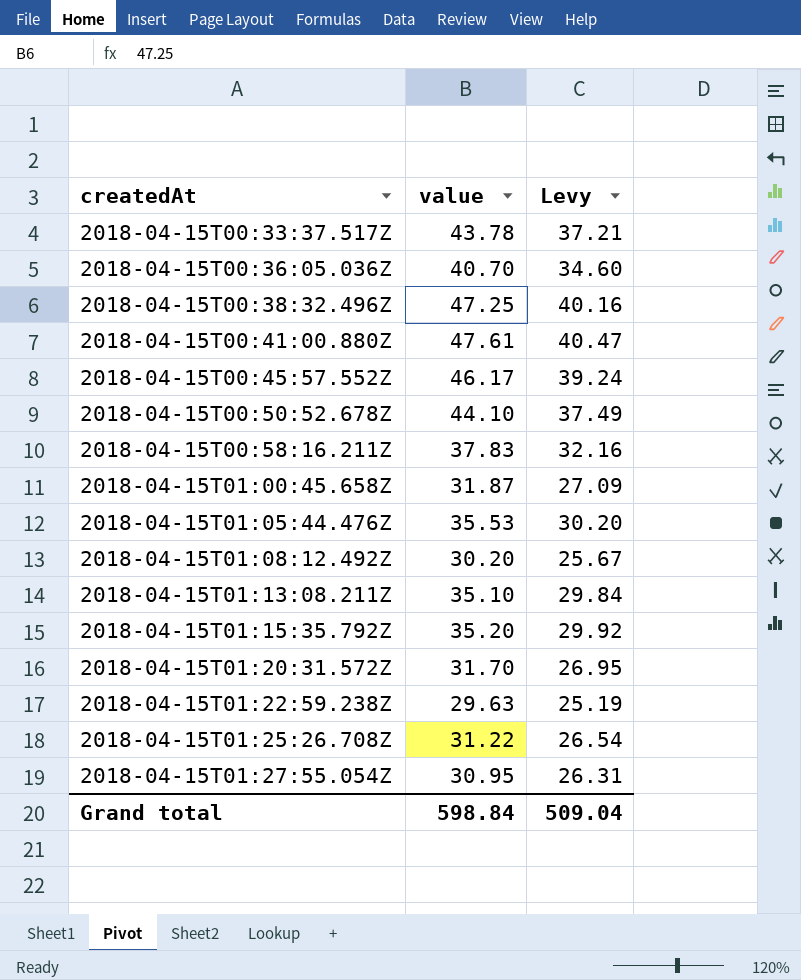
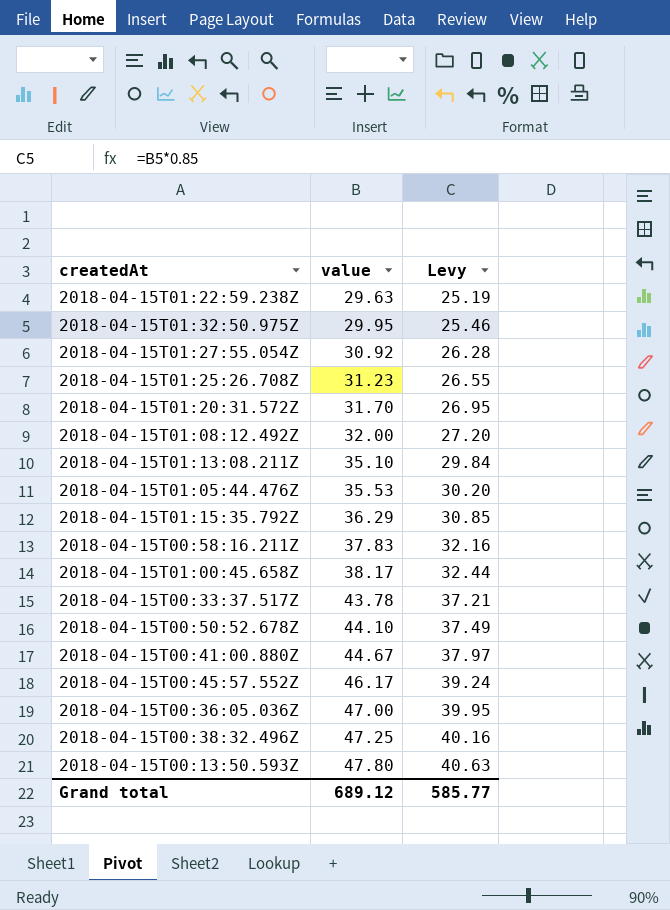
row order: createdAt ascending -> value ascending
row 2018-04-15T01:32:50.975Z: none -> 29.95 | 25.46
2018-04-15T01:27:55.054Z | value: 30.95 -> 30.92
2018-04-15T01:27:55.054Z | Levy: 26.31 -> 26.28
2018-04-15T01:25:26.708Z | value: 31.22 -> 31.23
2018-04-15T01:25:26.708Z | Levy: 26.54 -> 26.55
2018-04-15T01:08:12.492Z | value: 30.20 -> 32.00
2018-04-15T01:08:12.492Z | Levy: 25.67 -> 27.20
2018-04-15T01:15:35.792Z | value: 35.20 -> 36.29
2018-04-15T01:15:35.792Z | Levy: 29.92 -> 30.85
2018-04-15T01:00:45.658Z | value: 31.87 -> 38.17
2018-04-15T01:00:45.658Z | Levy: 27.09 -> 32.44
2018-04-15T00:41:00.880Z | value: 47.61 -> 44.67
2018-04-15T00:41:00.880Z | Levy: 40.47 -> 37.97
2018-04-15T00:36:05.036Z | value: 40.70 -> 47.00
2018-04-15T00:36:05.036Z | Levy: 34.60 -> 39.95
row 2018-04-15T00:13:50.593Z: none -> 47.80 | 40.63
Grand total | value: 598.84 -> 689.12
Grand total | Levy: 509.04 -> 585.77

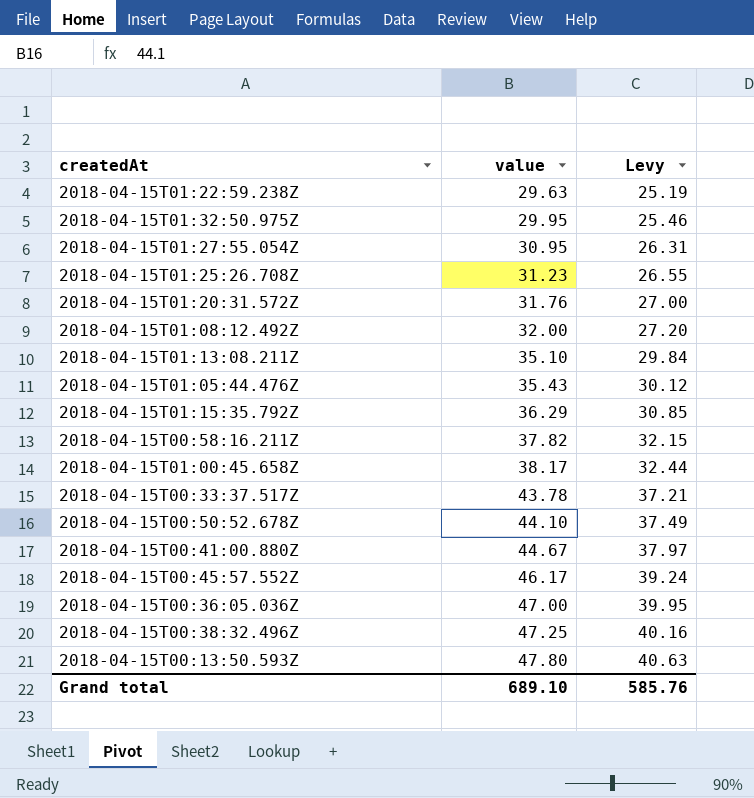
2018-04-15T01:27:55.054Z | value: 30.92 -> 30.95
2018-04-15T01:27:55.054Z | Levy: 26.28 -> 26.31
2018-04-15T01:20:31.572Z | value: 31.70 -> 31.76
2018-04-15T01:20:31.572Z | Levy: 26.95 -> 27.00
2018-04-15T01:05:44.476Z | value: 35.53 -> 35.43
2018-04-15T01:05:44.476Z | Levy: 30.20 -> 30.12
2018-04-15T00:58:16.211Z | value: 37.83 -> 37.82
2018-04-15T00:58:16.211Z | Levy: 32.16 -> 32.15
Grand total | value: 689.12 -> 689.10
Grand total | Levy: 585.77 -> 585.76

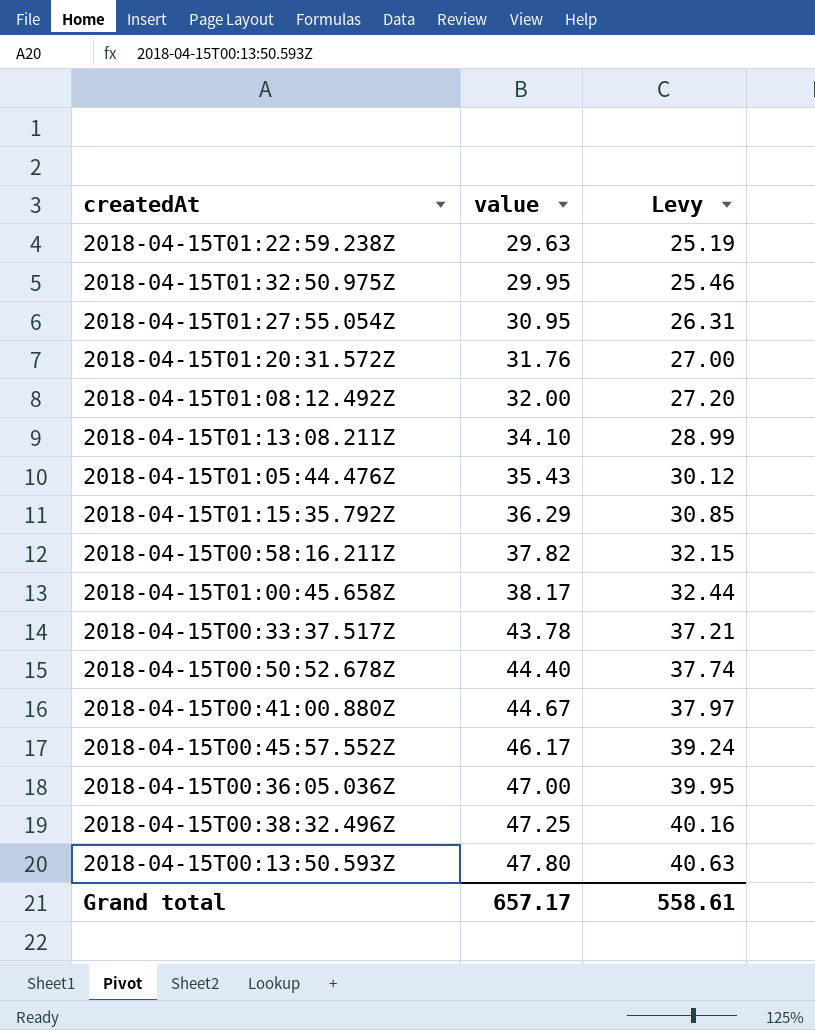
row 2018-04-15T01:25:26.708Z: 31.23 | 26.55 -> none
2018-04-15T01:13:08.211Z | value: 35.10 -> 34.10
2018-04-15T01:13:08.211Z | Levy: 29.84 -> 28.99
2018-04-15T00:50:52.678Z | value: 44.10 -> 44.40
2018-04-15T00:50:52.678Z | Levy: 37.49 -> 37.74
Grand total | value: 689.10 -> 657.17
Grand total | Levy: 585.76 -> 558.61

